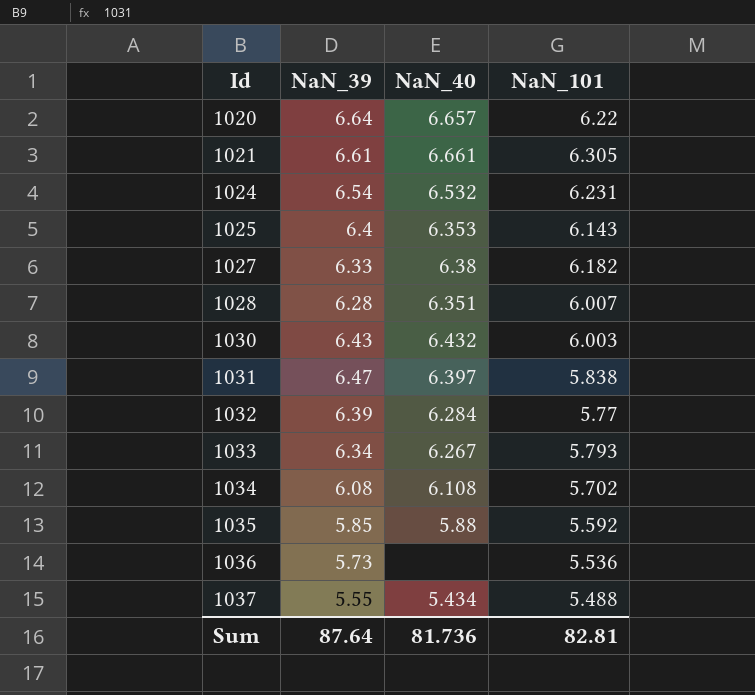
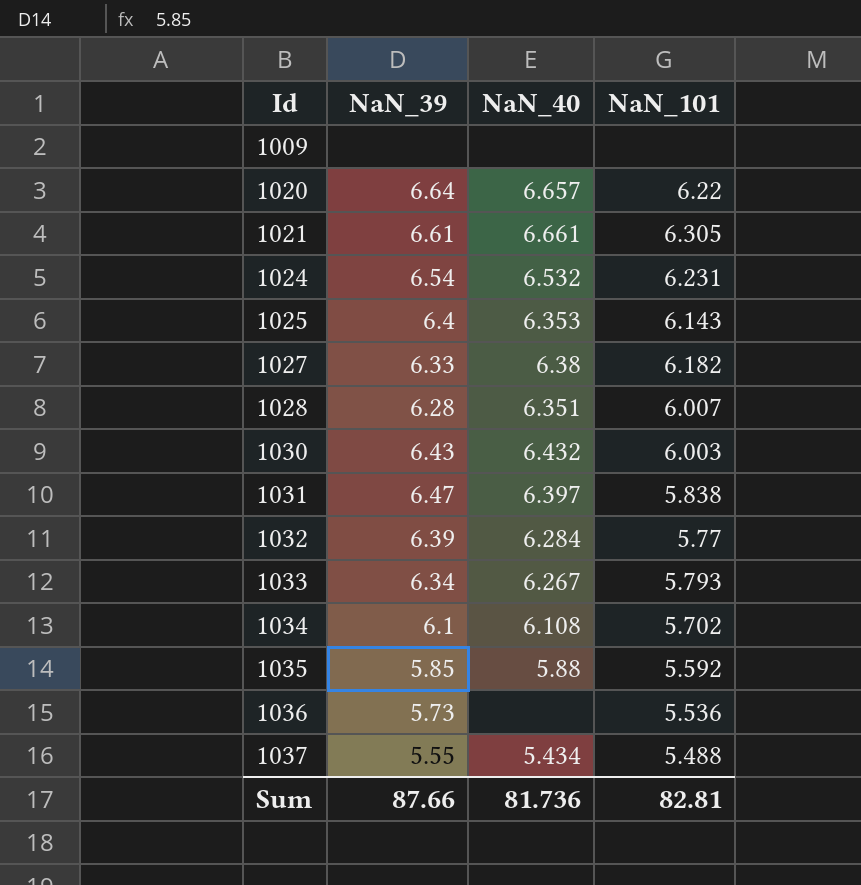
row 1009: none -> none | none | none
1034 | NaN_39: 6.08 -> 6.1
Sum | NaN_39: 87.64 -> 87.66

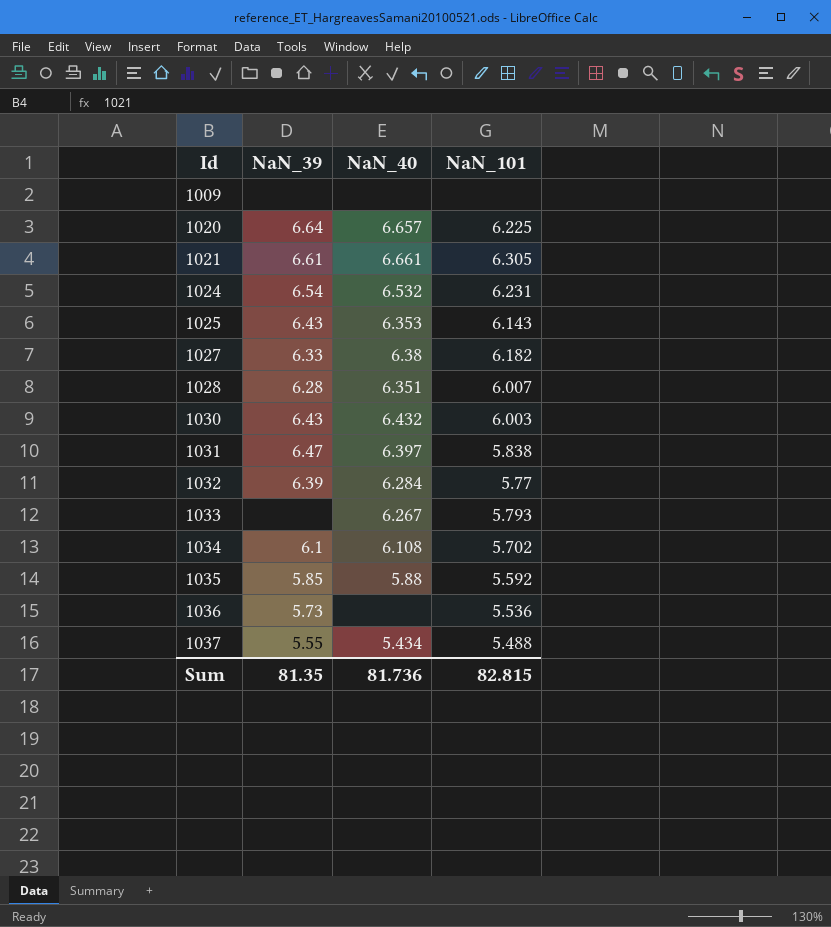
1020 | NaN_101: 6.22 -> 6.225
1025 | NaN_39: 6.4 -> 6.43
1033 | NaN_39: 6.34 -> none
Sum | NaN_39: 87.66 -> 81.35
Sum | NaN_101: 82.81 -> 82.815

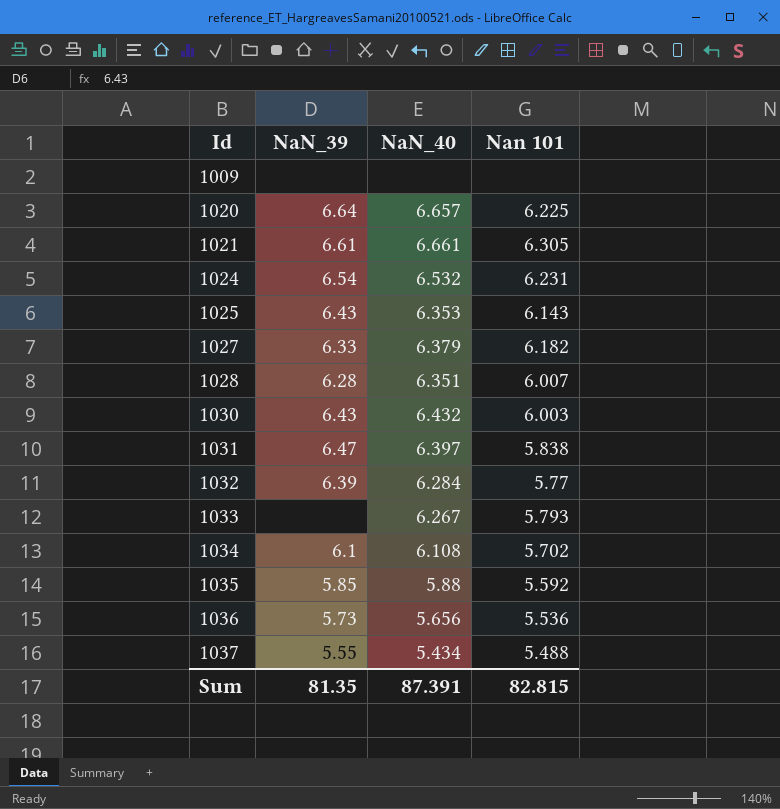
column name: NaN_101 -> Nan 101
1027 | NaN_40: 6.38 -> 6.379
1036 | NaN_40: none -> 5.656
Sum | NaN_40: 81.736 -> 87.391

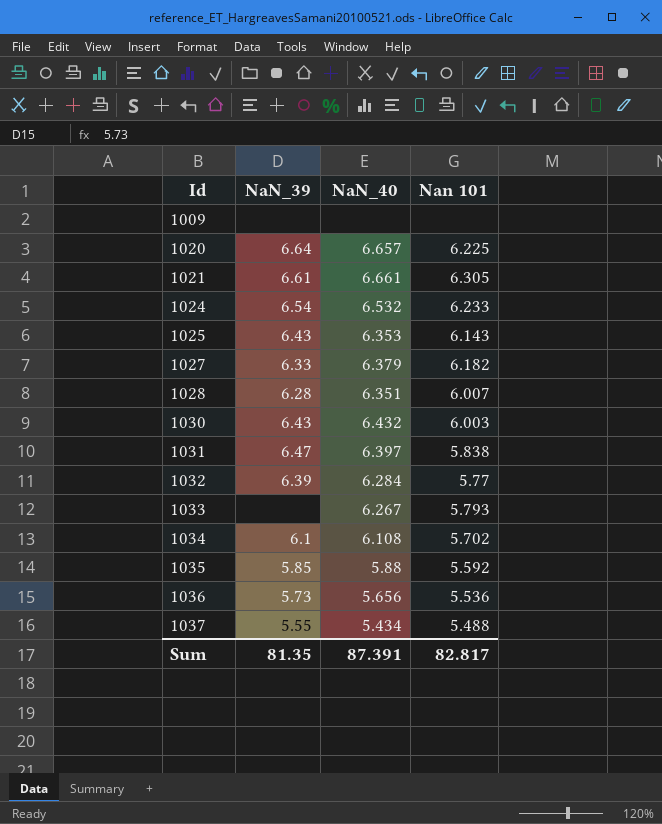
1024 | Nan 101: 6.231 -> 6.233
Sum | Nan 101: 82.815 -> 82.817

